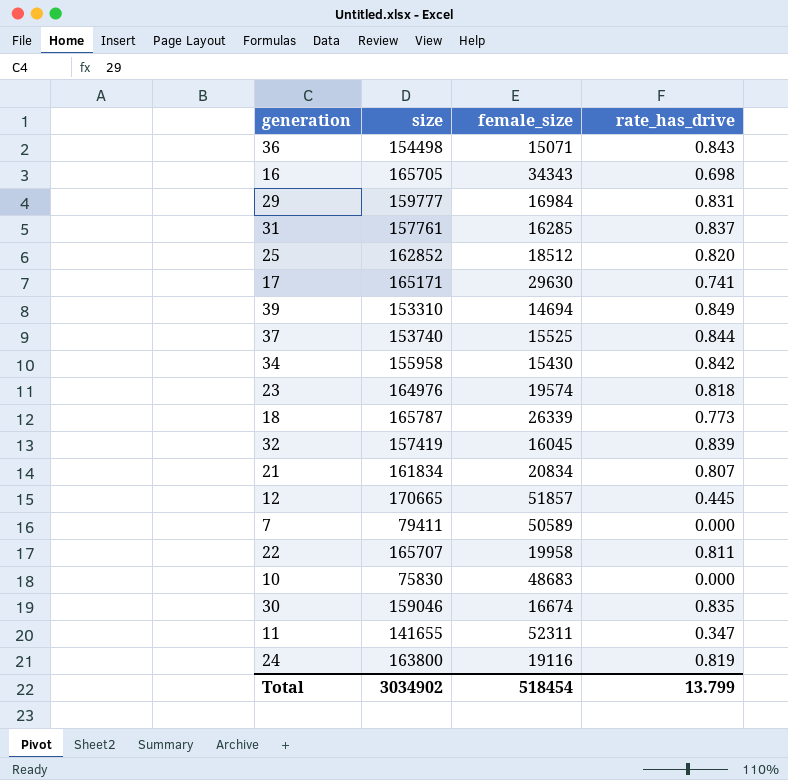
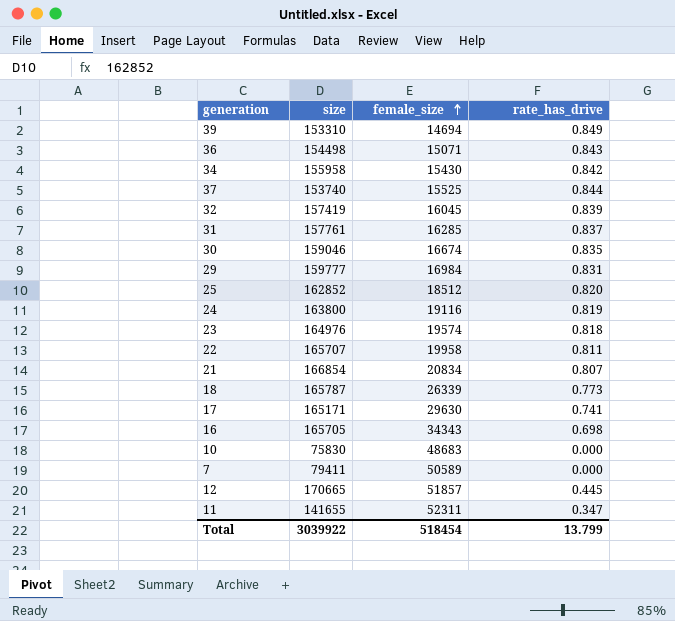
row order: none -> female_size ascending
21 | size: 161834 -> 166854
Total | size: 3034902 -> 3039922

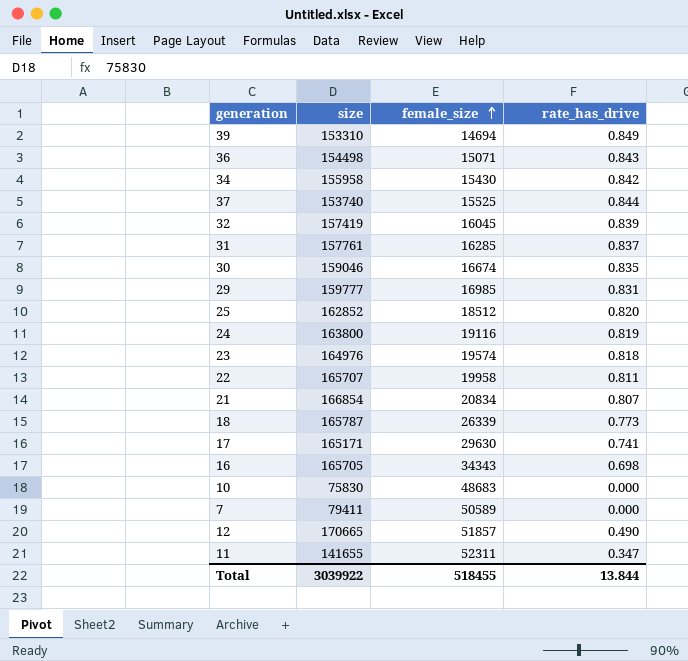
29 | female_size: 16984 -> 16985
12 | rate_has_drive: 0.445 -> 0.490
Total | female_size: 518454 -> 518455
Total | rate_has_drive: 13.799 -> 13.844

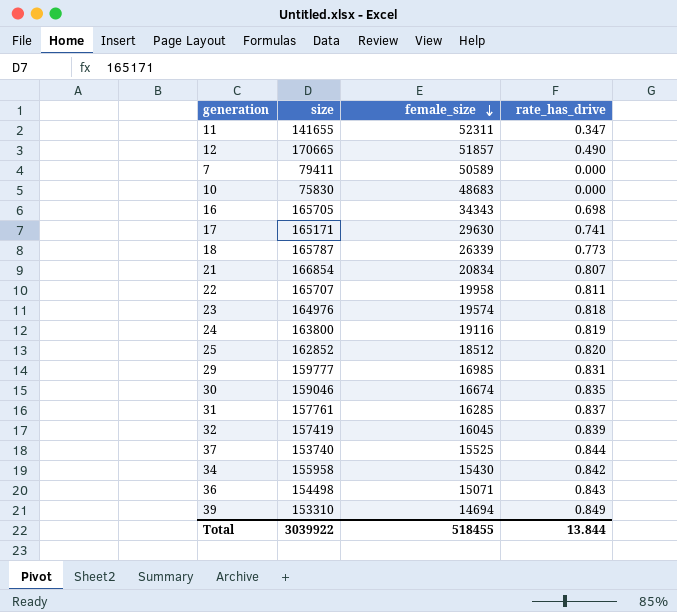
row order: female_size ascending -> female_size descending

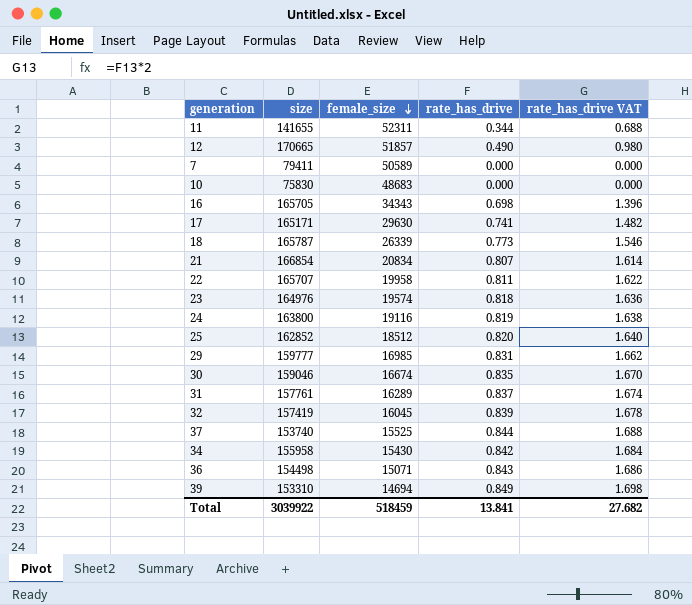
column rate_has_drive VAT | formula: none -> [rate_has_drive] * 2
11 | rate_has_drive: 0.347 -> 0.344
31 | female_size: 16285 -> 16289
Total | female_size: 518455 -> 518459
Total | rate_has_drive: 13.844 -> 13.841

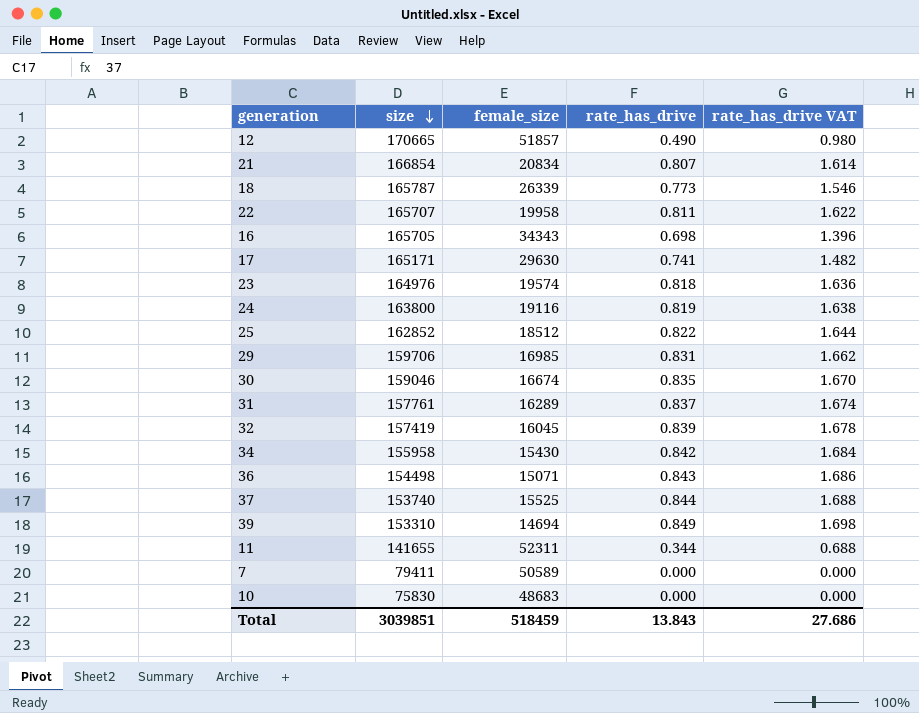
row order: female_size descending -> size descending
25 | rate_has_drive: 0.820 -> 0.822
25 | rate_has_drive VAT: 1.640 -> 1.644
29 | size: 159777 -> 159706
Total | size: 3039922 -> 3039851
Total | rate_has_drive: 13.841 -> 13.843
Total | rate_has_drive VAT: 27.682 -> 27.686

